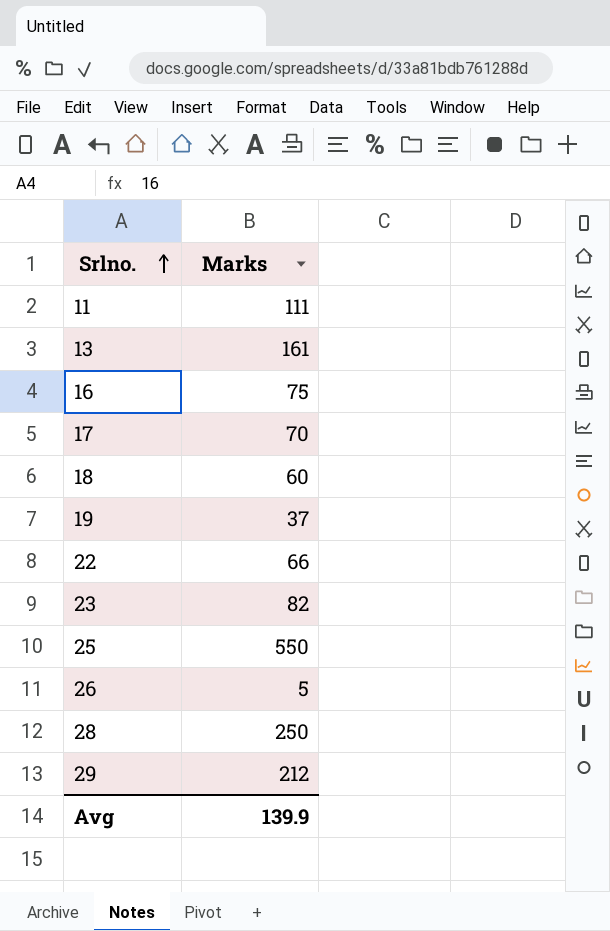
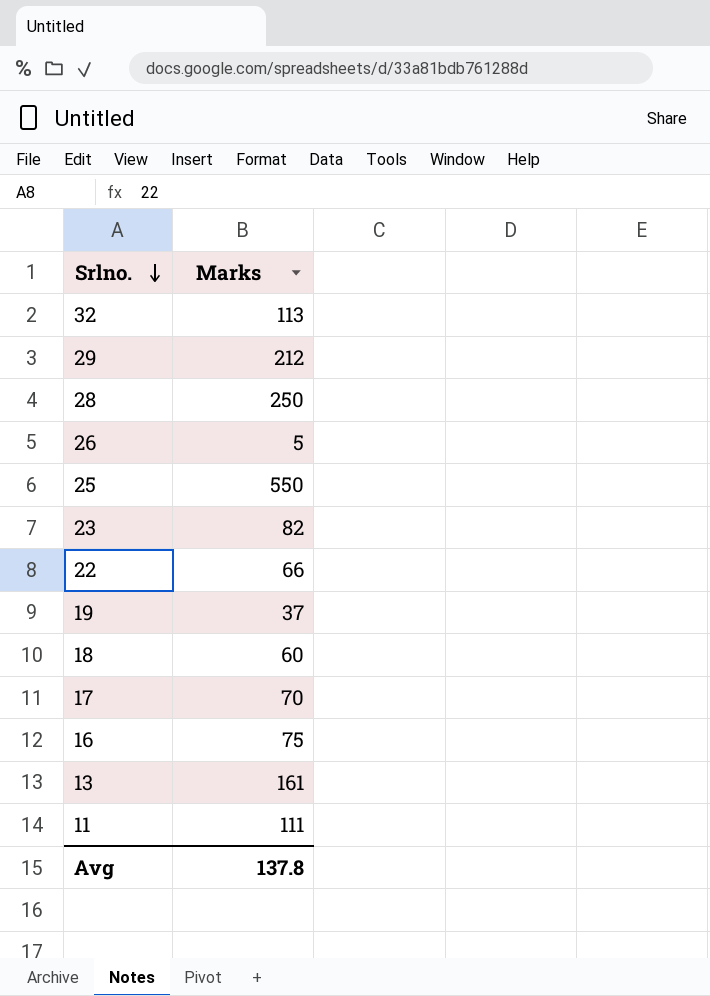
row order: Srlno. ascending -> Srlno. descending
row 32: none -> 113
Avg | Marks: 139.9 -> 137.8

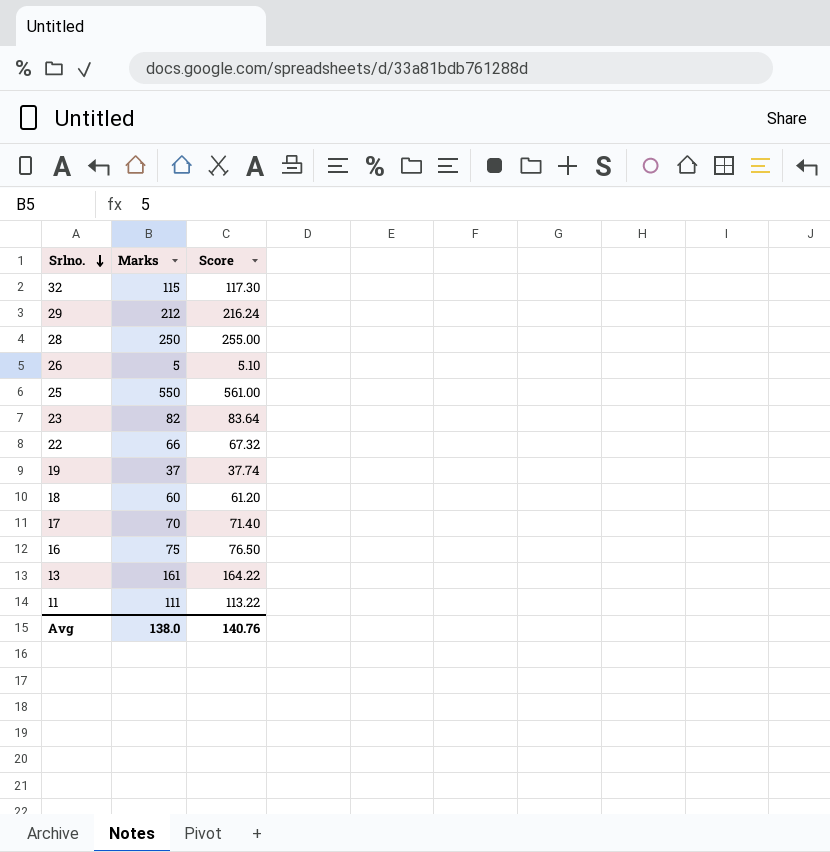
column Score | formula: none -> [Marks] * 1.02
32 | Marks: 113 -> 115
Avg | Marks: 137.8 -> 138.0

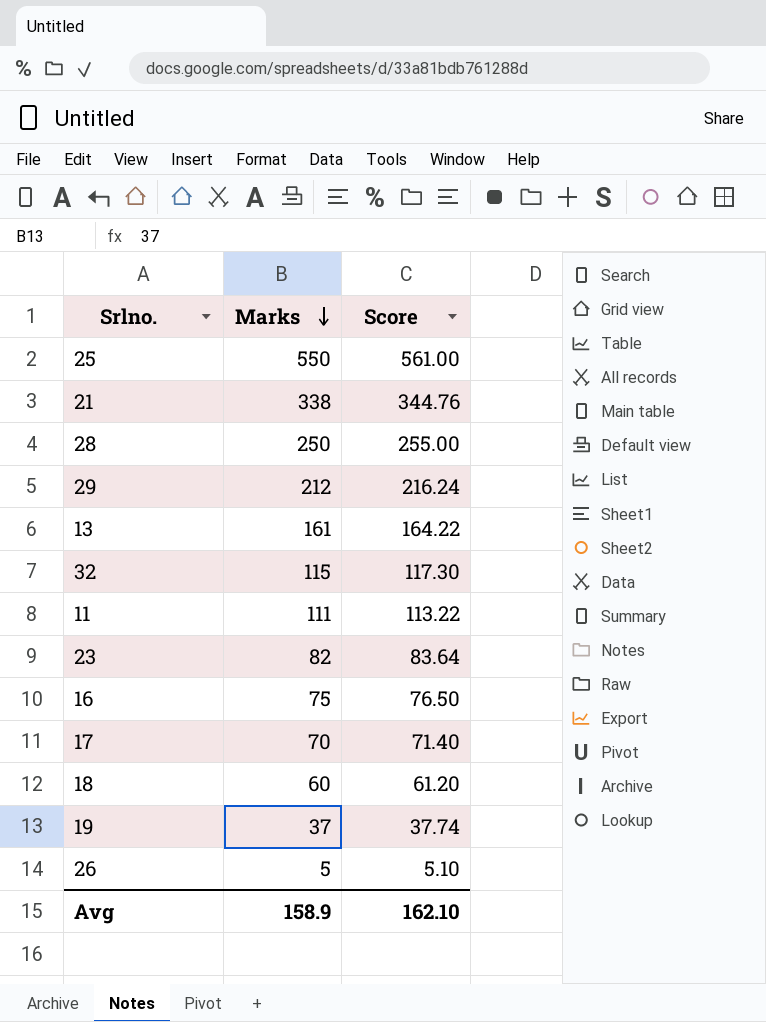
row order: Srlno. descending -> Marks descending
row 22: 66 | 67.32 -> none
row 21: none -> 338 | 344.76
Avg | Marks: 138.0 -> 158.9
Avg | Score: 140.76 -> 162.10

